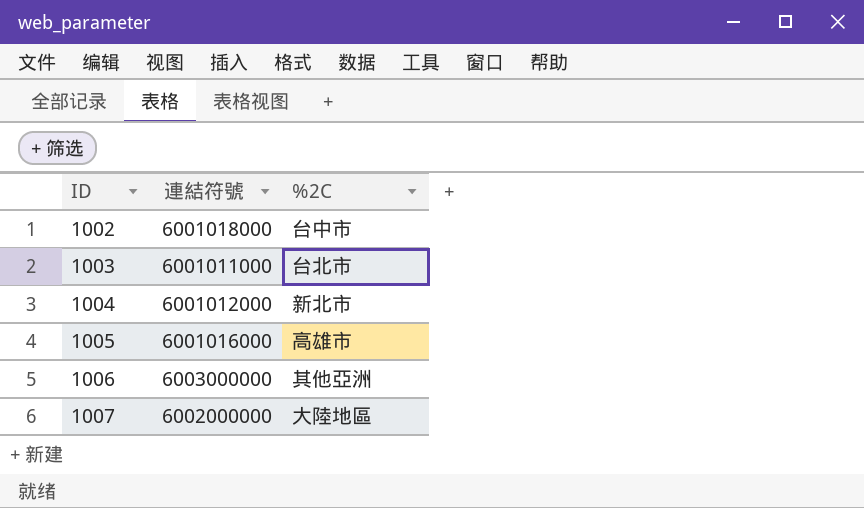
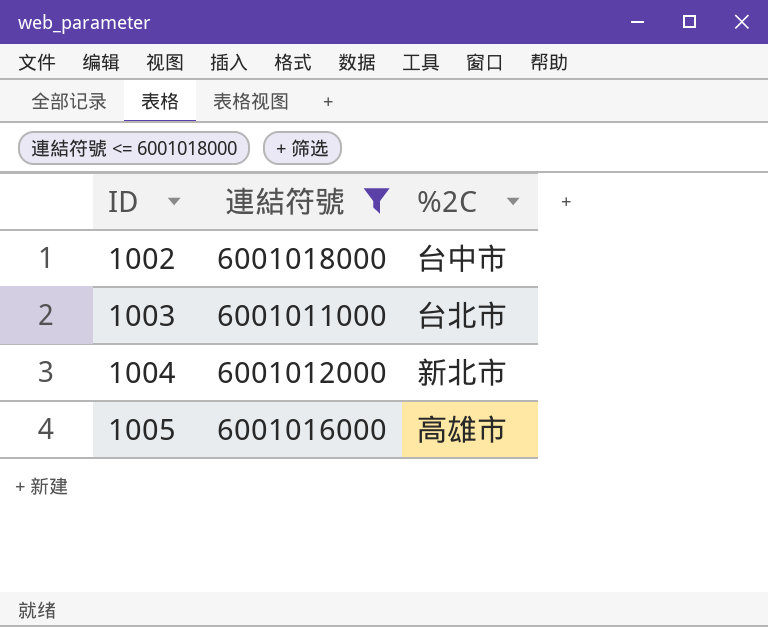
filter: none -> 連結符號 <= 6001018000

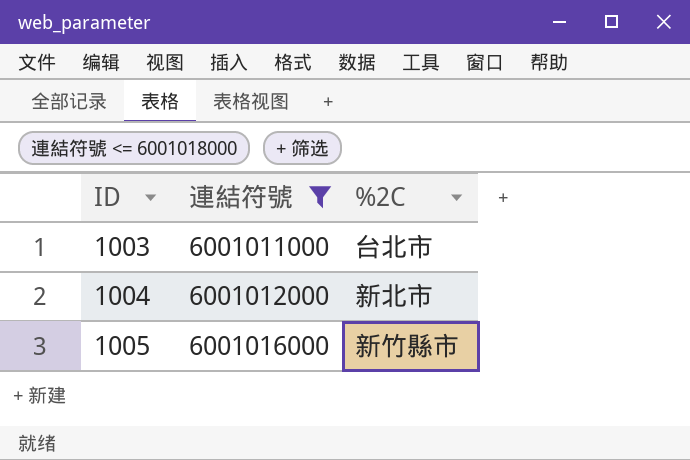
row 1002: 6001018000 | 台中市 -> none
1005 | %2C: 高雄市 -> 新竹縣市

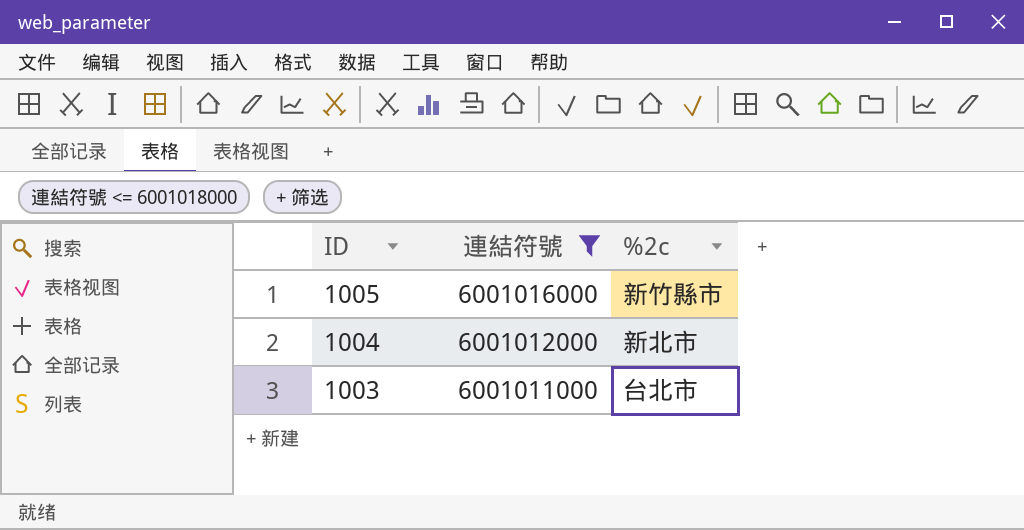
row order: ID ascending -> ID descending
column name: %2C -> %2c

